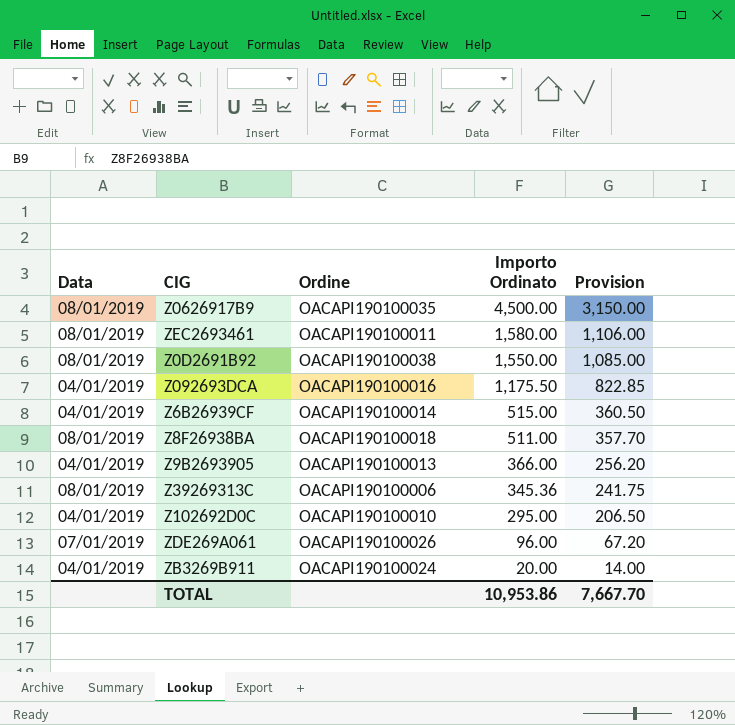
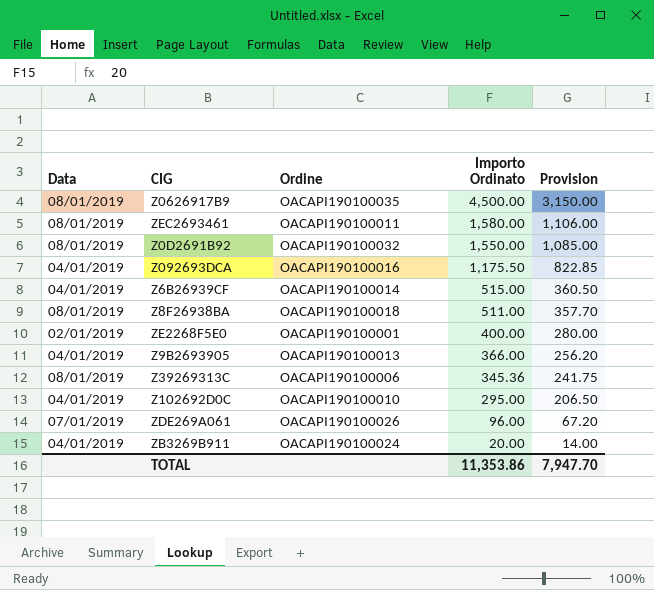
Z0D2691B92 | Ordine: OACAPI190100038 -> OACAPI190100032
row ZE2268F5E0: none -> 02/01/2019 | OACAPI190100001 | 400.00 | 280.00
TOTAL | Importo Ordinato: 10,953.86 -> 11,353.86
TOTAL | Provision: 7,667.70 -> 7,947.70

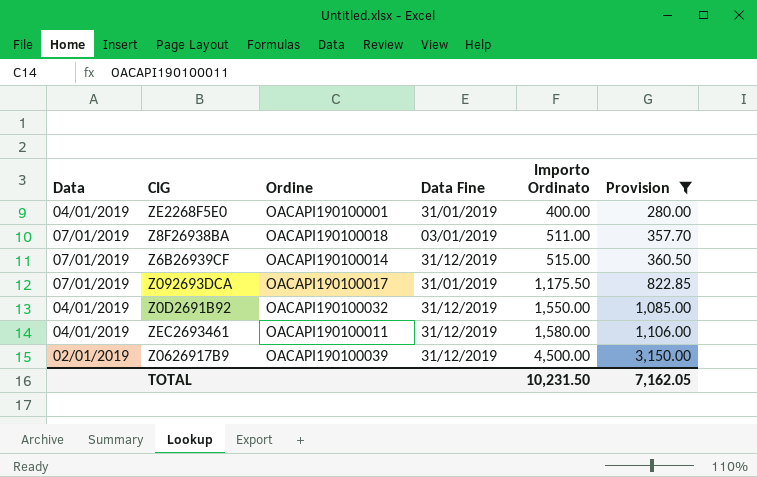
filter: none -> Provision >= 280.00
row order: Importo Ordinato descending -> Importo Ordinato ascending
column Data Fine | position: none -> 4
ZE2268F5E0 | Data: 02/01/2019 -> 04/01/2019
Z8F26938BA | Data: 08/01/2019 -> 07/01/2019
Z6B26939CF | Data: 04/01/2019 -> 07/01/2019
Z092693DCA | Data: 04/01/2019 -> 07/01/2019
Z092693DCA | Ordine: OACAPI190100016 -> OACAPI190100017
Z0D2691B92 | Data: 08/01/2019 -> 04/01/2019
ZEC2693461 | Data: 08/01/2019 -> 04/01/2019
Z0626917B9 | Data: 08/01/2019 -> 02/01/2019
Z0626917B9 | Ordine: OACAPI190100035 -> OACAPI190100039
TOTAL | Importo Ordinato: 11,353.86 -> 10,231.50
TOTAL | Provision: 7,947.70 -> 7,162.05

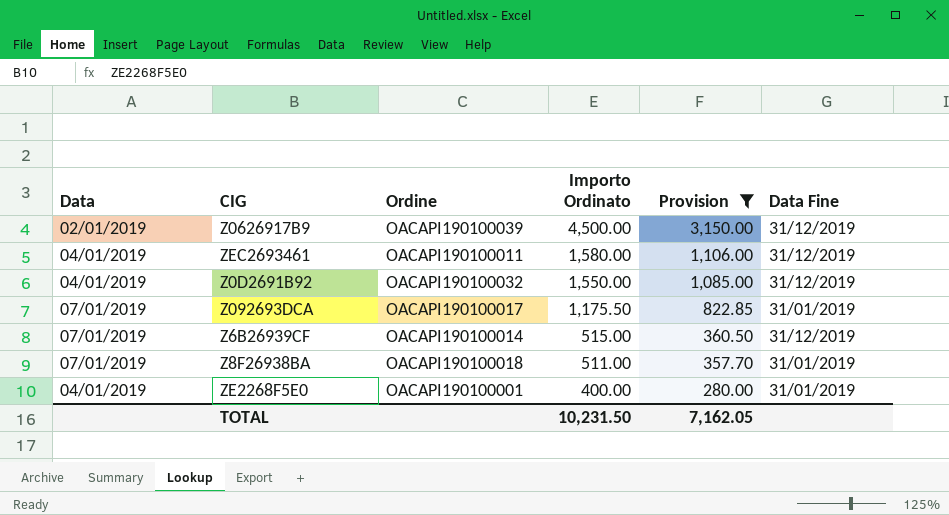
row order: Importo Ordinato ascending -> Importo Ordinato descending
column Data Fine | position: 4 -> 6
Z8F26938BA | Data Fine: 03/01/2019 -> 31/01/2019

